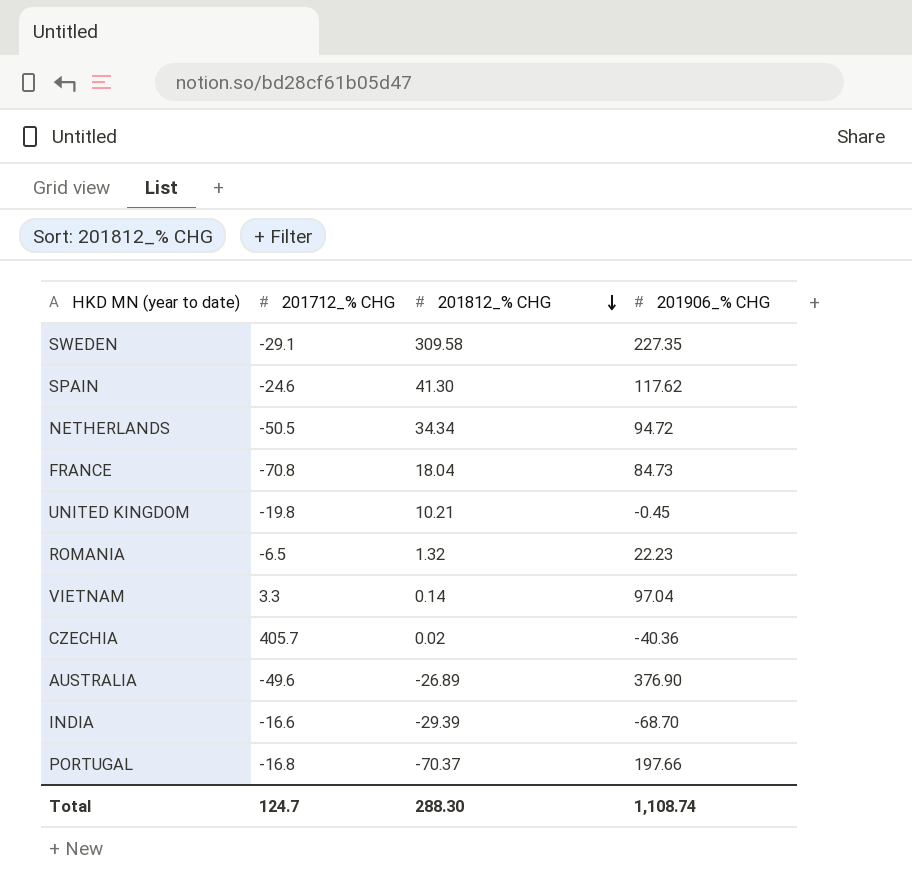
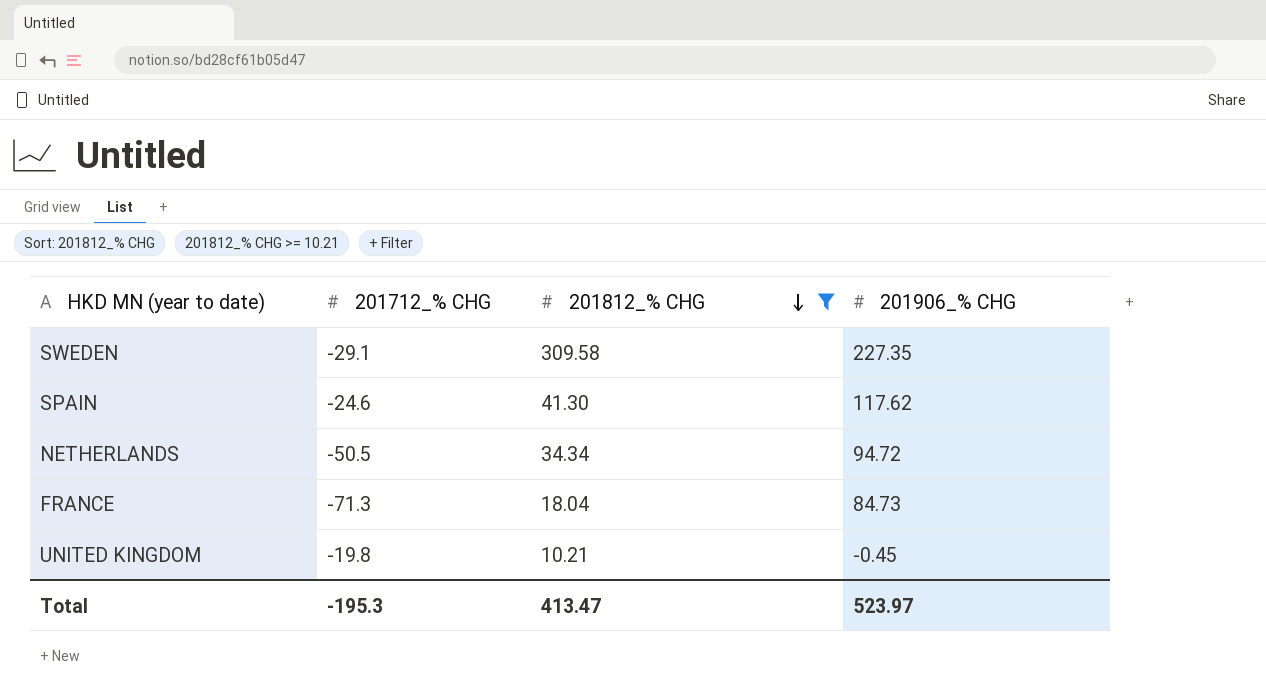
filter: none -> 201812_% CHG >= 10.21
FRANCE | 201712_% CHG: -70.8 -> -71.3
Total | 201712_% CHG: 124.7 -> -195.3
Total | 201812_% CHG: 288.30 -> 413.47
Total | 201906_% CHG: 1,108.74 -> 523.97

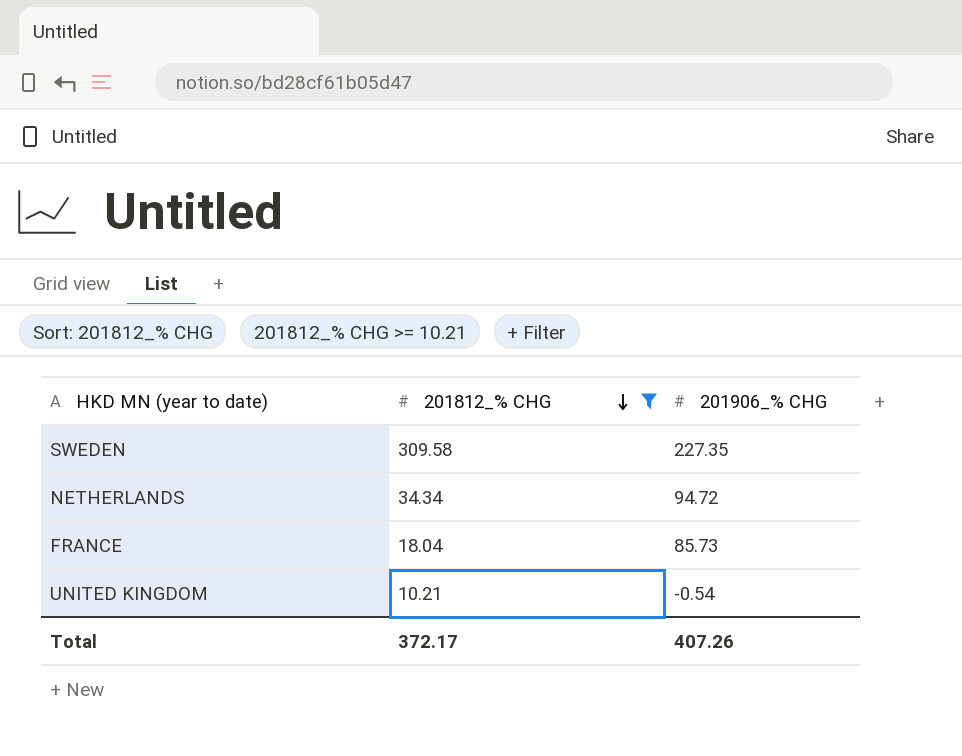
column 201712_% CHG | position: 2 -> none
row SPAIN: -24.6 | 41.30 | 117.62 -> none
FRANCE | 201906_% CHG: 84.73 -> 85.73
UNITED KINGDOM | 201906_% CHG: -0.45 -> -0.54
Total | 201812_% CHG: 413.47 -> 372.17
Total | 201906_% CHG: 523.97 -> 407.26

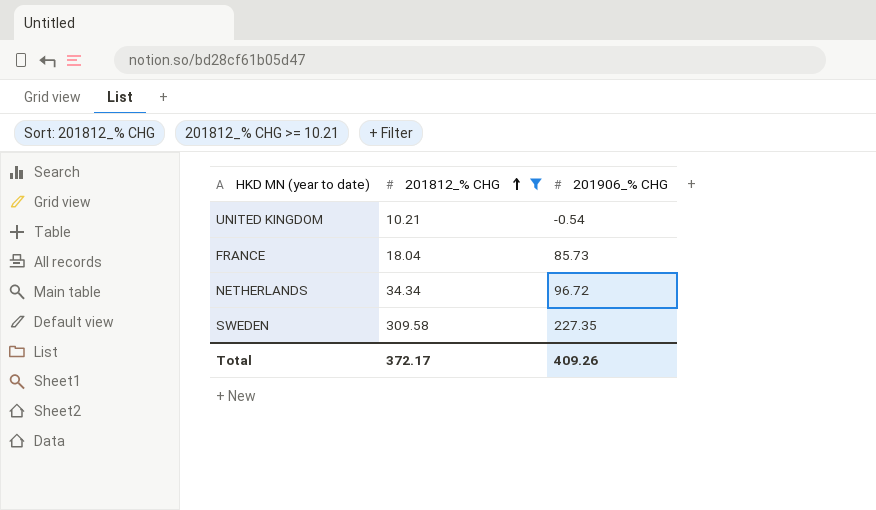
row order: 201812_% CHG descending -> 201812_% CHG ascending
NETHERLANDS | 201906_% CHG: 94.72 -> 96.72
Total | 201906_% CHG: 407.26 -> 409.26

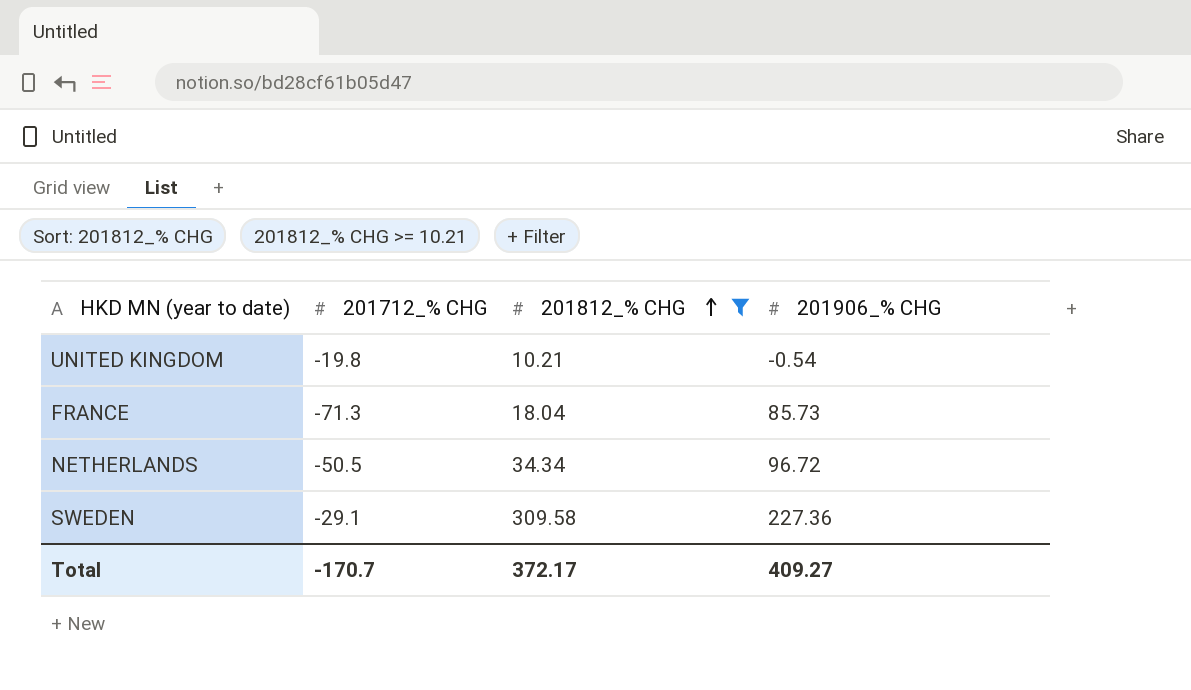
column 201712_% CHG | position: none -> 2
SWEDEN | 201906_% CHG: 227.35 -> 227.36
Total | 201906_% CHG: 409.26 -> 409.27

